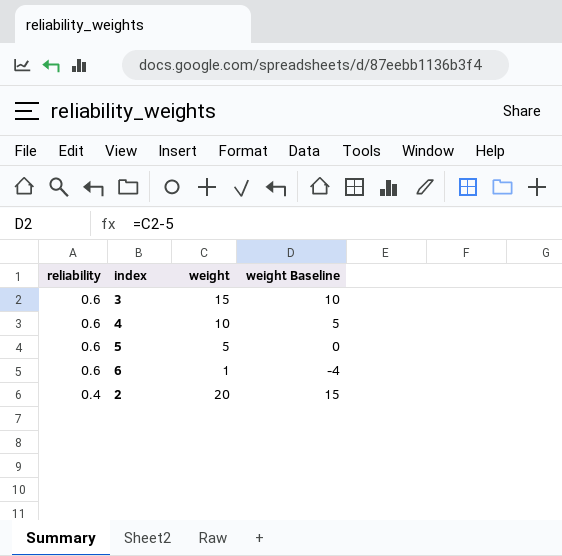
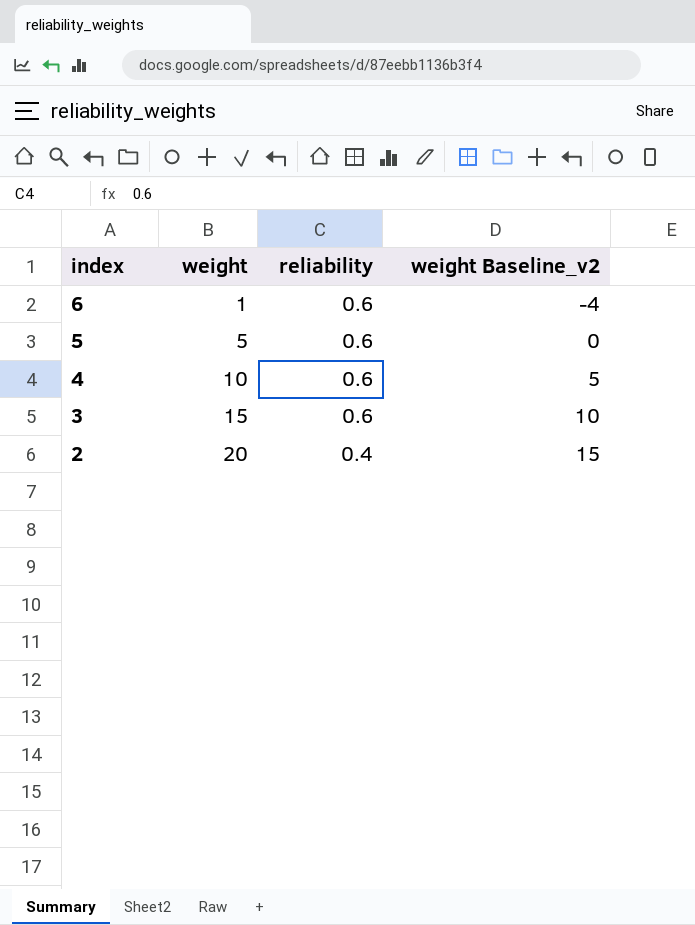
row order: reliability descending -> index descending
column reliability | position: 1 -> 3
column name: weight Baseline -> weight Baseline_v2

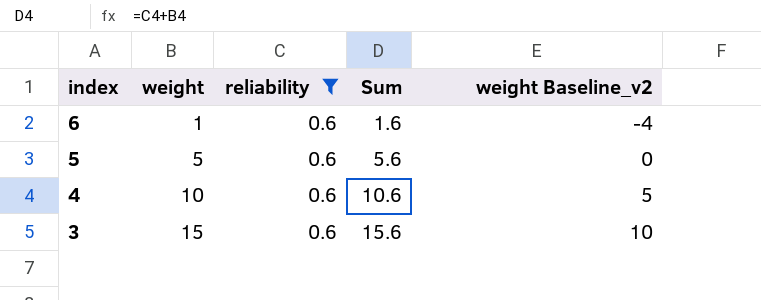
filter: none -> reliability = 0.6
column Sum | formula: none -> [weight] + [reliability]

